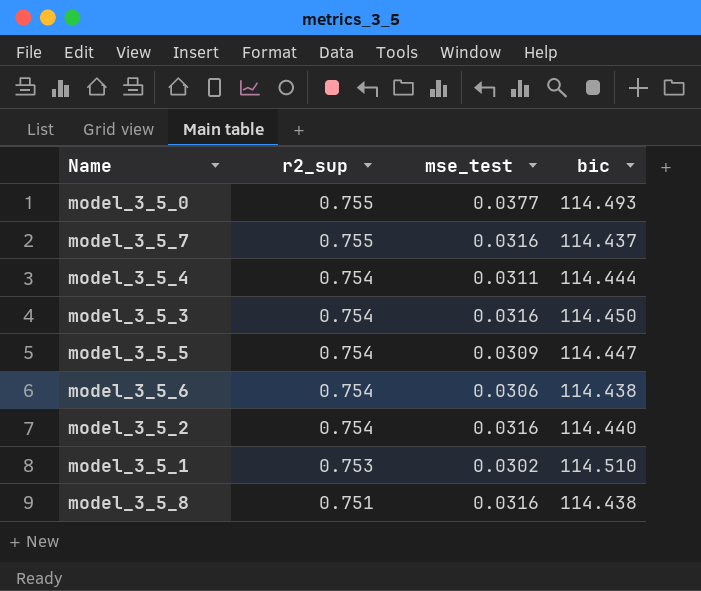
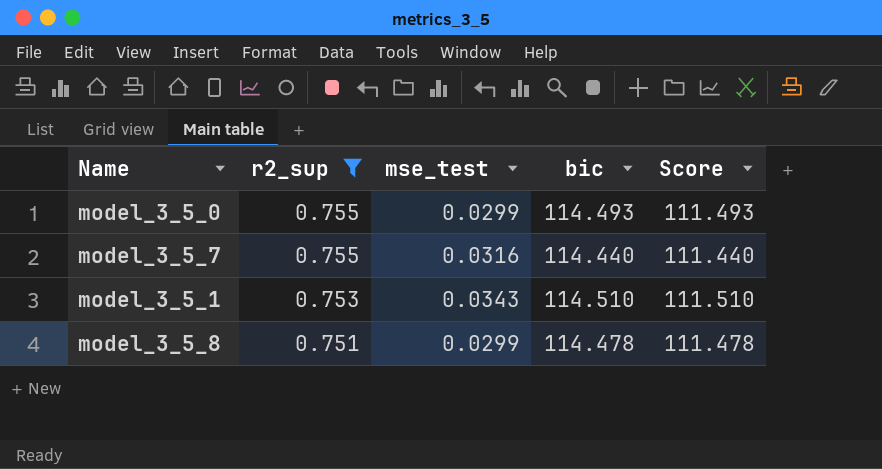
filter: none -> r2_sup != 0.754
column Score | formula: none -> [bic] - 3
model_3_5_0 | mse_test: 0.0377 -> 0.0299
model_3_5_7 | bic: 114.437 -> 114.440
model_3_5_1 | mse_test: 0.0302 -> 0.0343
model_3_5_8 | mse_test: 0.0316 -> 0.0299
model_3_5_8 | bic: 114.438 -> 114.478

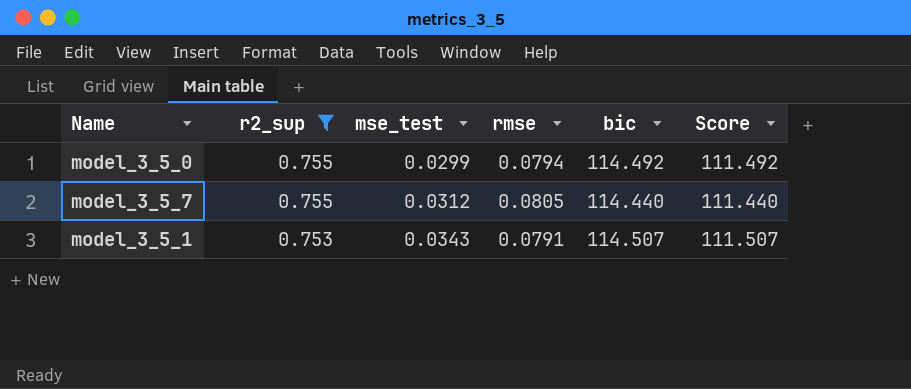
column rmse | position: none -> 4
row model_3_5_8: 0.751 | 0.0299 | 114.478 | 111.478 -> none
model_3_5_0 | bic: 114.493 -> 114.492
model_3_5_0 | Score: 111.493 -> 111.492
model_3_5_7 | mse_test: 0.0316 -> 0.0312
model_3_5_1 | bic: 114.510 -> 114.507
model_3_5_1 | Score: 111.510 -> 111.507

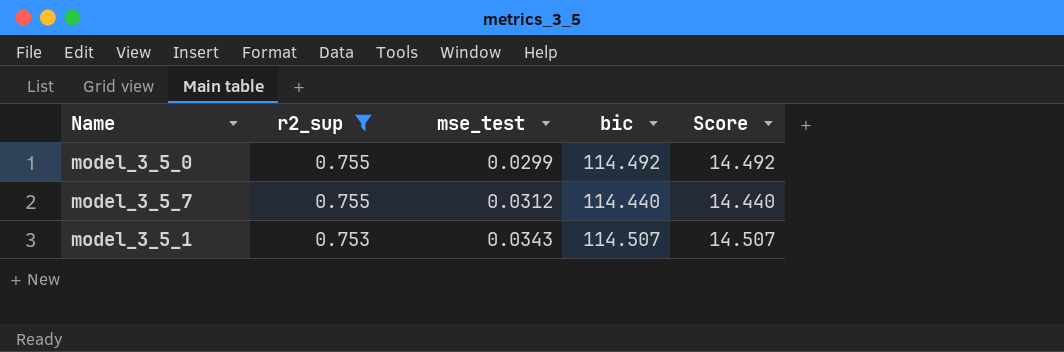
column rmse | position: 4 -> none
column Score | formula: [bic] - 3 -> [bic] - 100

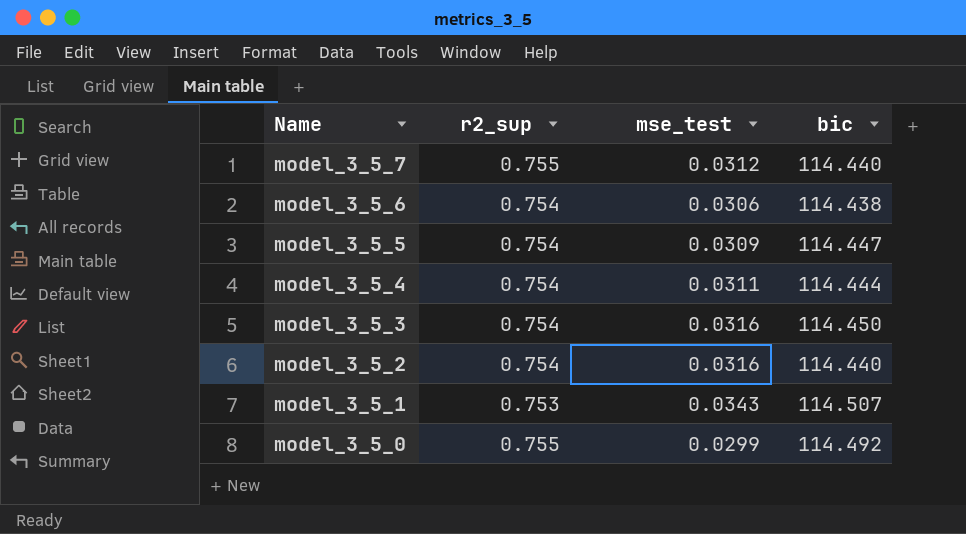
filter: r2_sup != 0.754 -> none
row order: r2_sup descending -> Name descending
column Score | formula: [bic] - 100 -> none

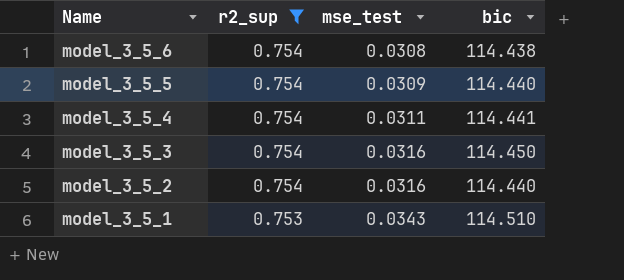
filter: none -> r2_sup != 0.755
model_3_5_6 | mse_test: 0.0306 -> 0.0308
model_3_5_5 | bic: 114.447 -> 114.440
model_3_5_4 | bic: 114.444 -> 114.441
model_3_5_1 | bic: 114.507 -> 114.510

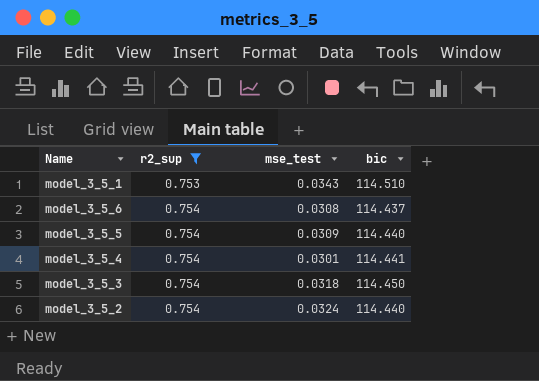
row order: Name descending -> r2_sup ascending
model_3_5_6 | bic: 114.438 -> 114.437
model_3_5_4 | mse_test: 0.0311 -> 0.0301
model_3_5_3 | mse_test: 0.0316 -> 0.0318
model_3_5_2 | mse_test: 0.0316 -> 0.0324

